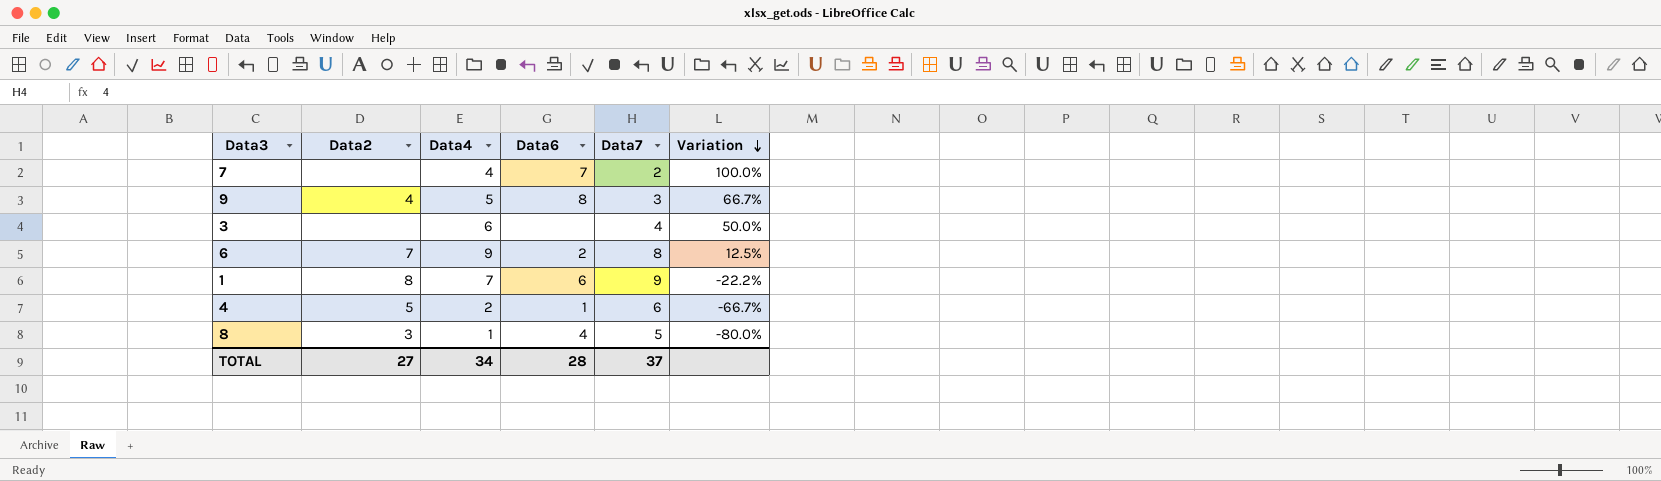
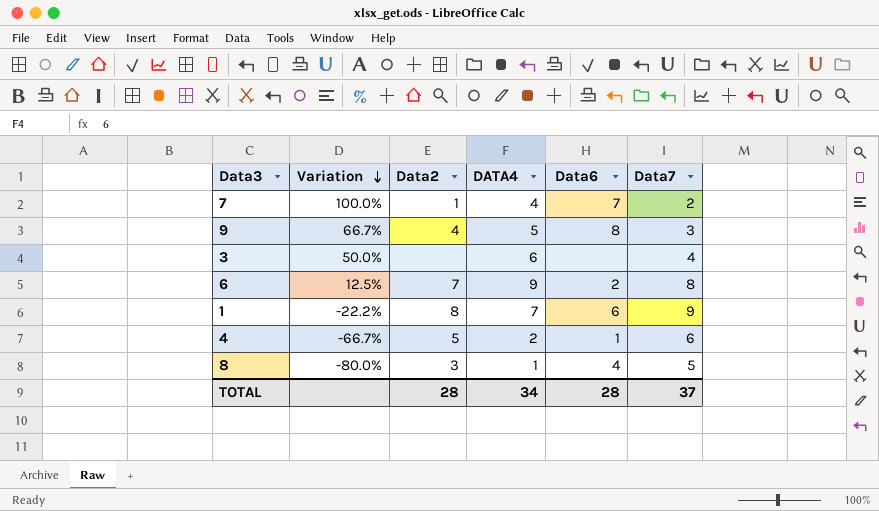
column Variation | position: 6 -> 2
column name: Data4 -> DATA4
7 | Data2: none -> 1
TOTAL | Data2: 27 -> 28

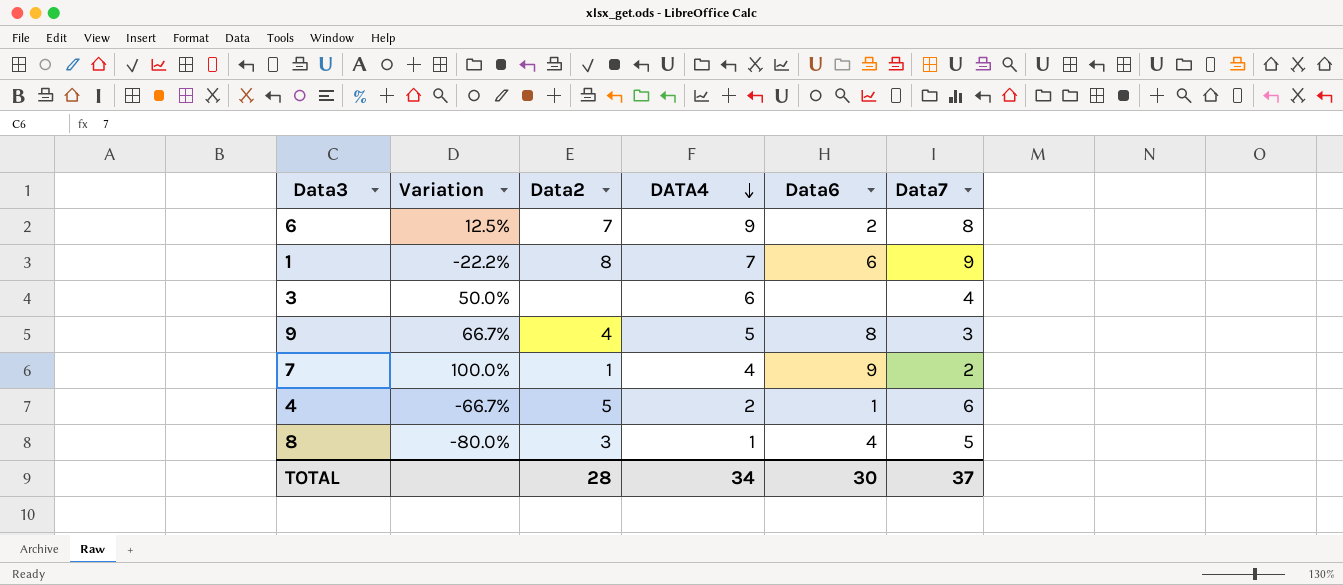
row order: Variation descending -> DATA4 descending
7 | Data6: 7 -> 9
TOTAL | Data6: 28 -> 30

